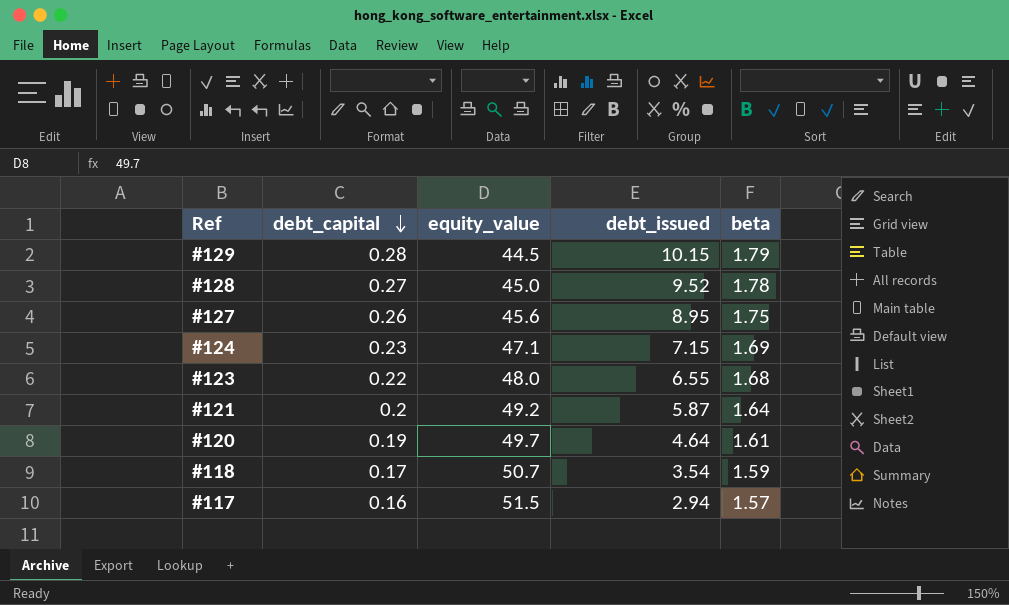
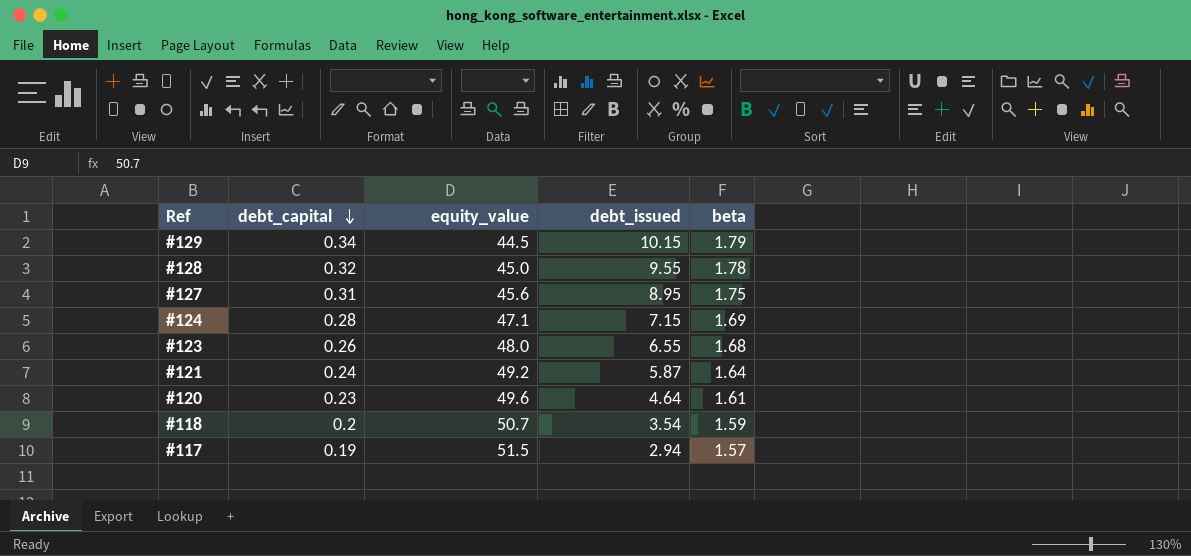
#129 | debt_capital: 0.28 -> 0.34
#128 | debt_capital: 0.27 -> 0.32
#128 | debt_issued: 9.52 -> 9.55
#127 | debt_capital: 0.26 -> 0.31
#124 | debt_capital: 0.23 -> 0.28
#123 | debt_capital: 0.22 -> 0.26
#121 | debt_capital: 0.2 -> 0.24
#120 | debt_capital: 0.19 -> 0.23
#120 | equity_value: 49.7 -> 49.6
#118 | debt_capital: 0.17 -> 0.2
#117 | debt_capital: 0.16 -> 0.19

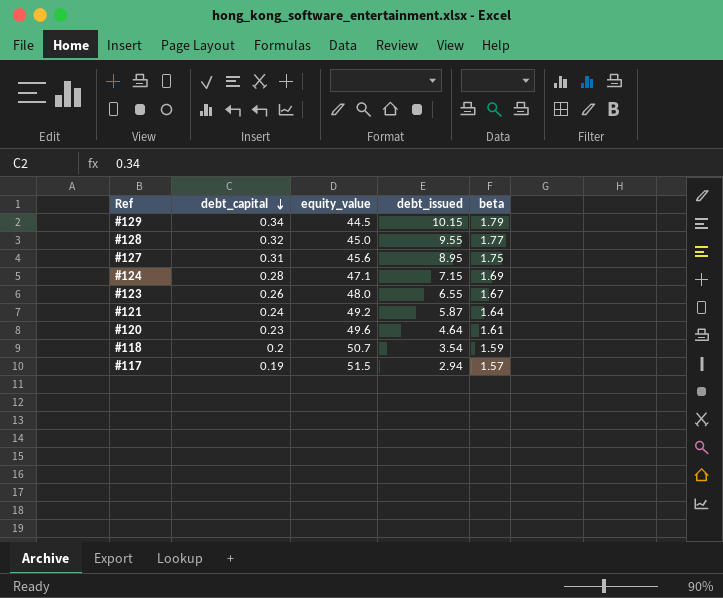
#128 | beta: 1.78 -> 1.77
#123 | beta: 1.68 -> 1.67

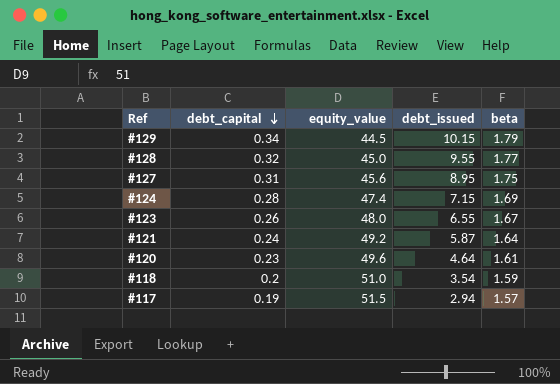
#124 | equity_value: 47.1 -> 47.4
#118 | equity_value: 50.7 -> 51.0

